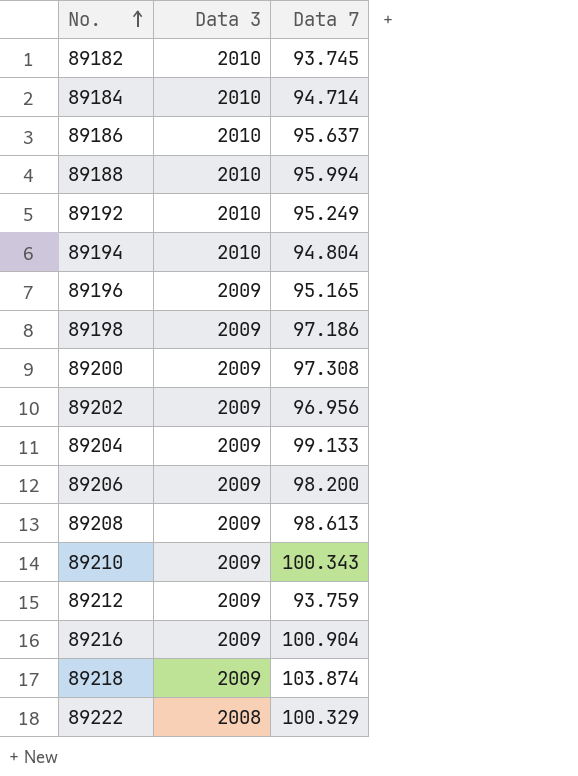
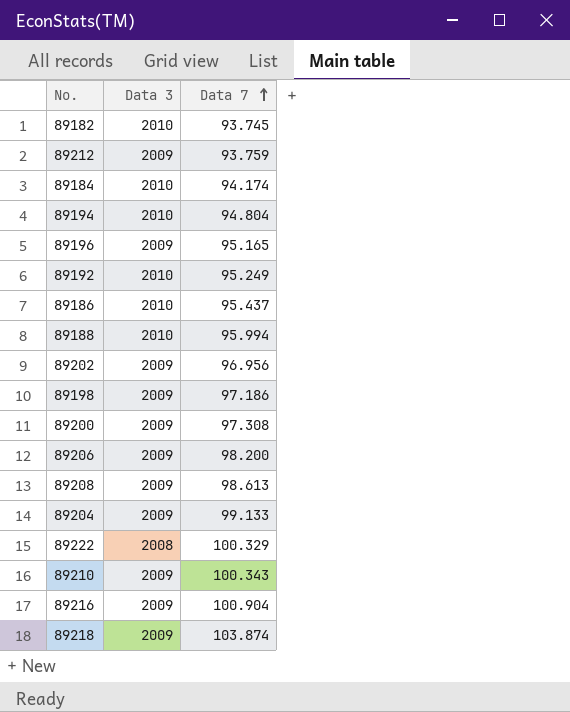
row order: No. ascending -> Data 7 ascending
89184 | Data 7: 94.714 -> 94.174
89186 | Data 7: 95.637 -> 95.437

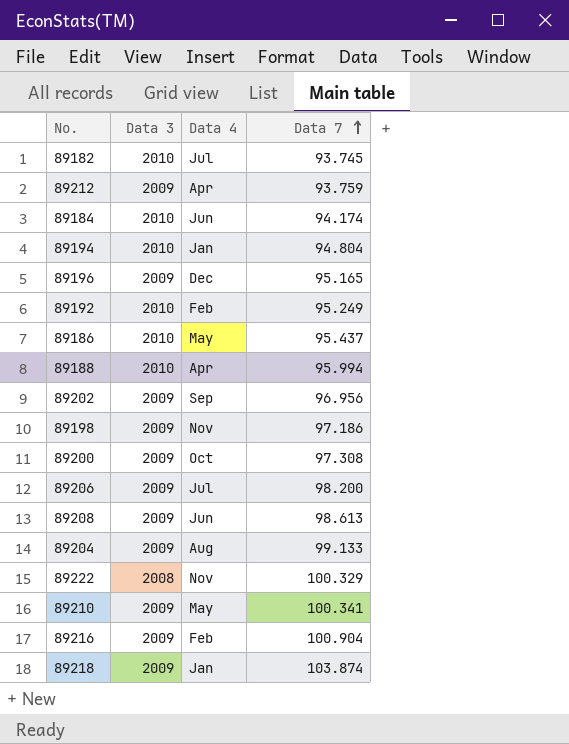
column Data 4 | position: none -> 3
89210 | Data 7: 100.343 -> 100.341

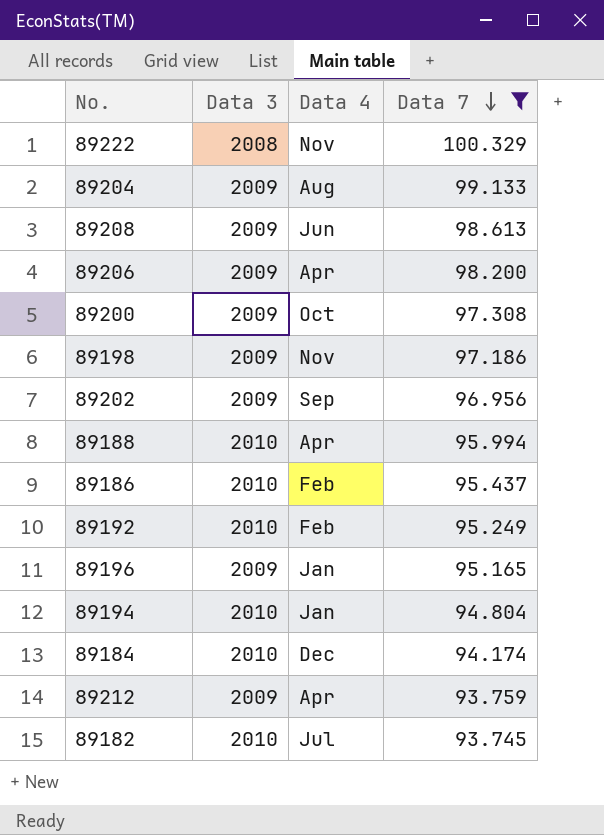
filter: none -> Data 7 <= 100.329
row order: Data 7 ascending -> Data 7 descending
89206 | Data 4: Jul -> Apr
89186 | Data 4: May -> Feb
89196 | Data 4: Dec -> Jan
89184 | Data 4: Jun -> Dec

